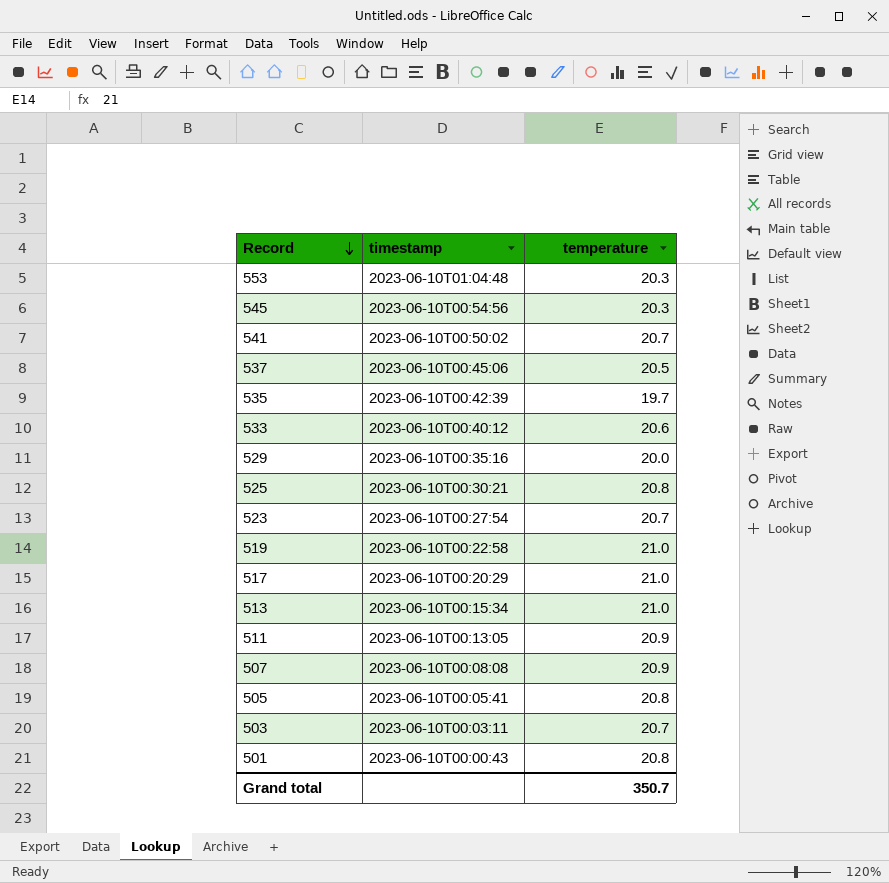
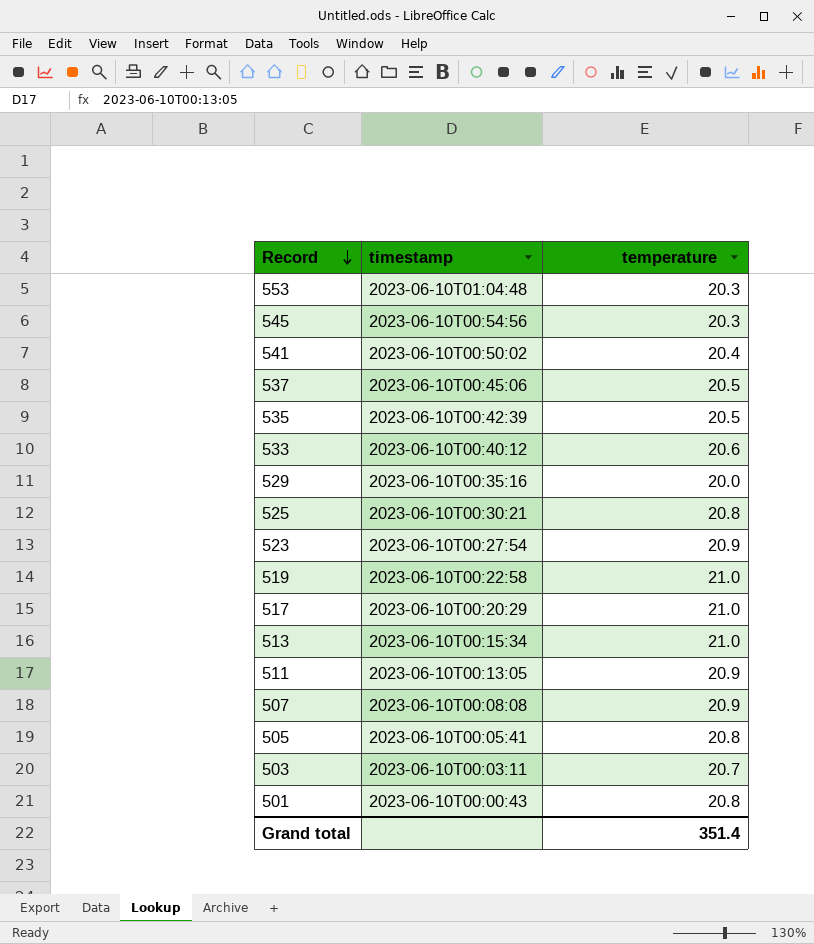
541 | temperature: 20.7 -> 20.4
535 | temperature: 19.7 -> 20.5
523 | temperature: 20.7 -> 20.9
Grand total | temperature: 350.7 -> 351.4

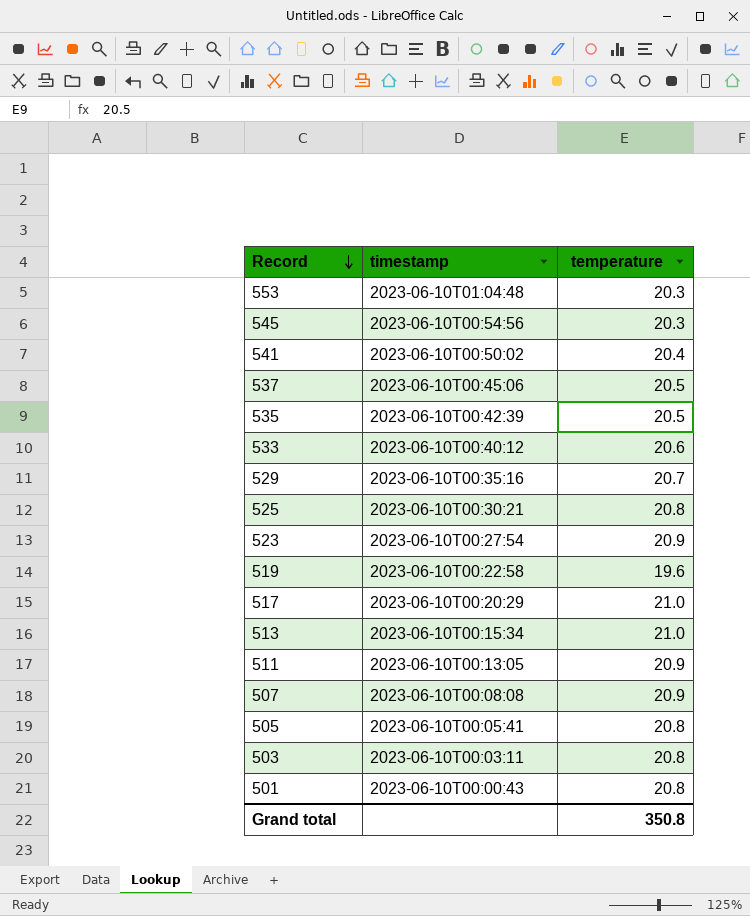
529 | temperature: 20.0 -> 20.7
519 | temperature: 21.0 -> 19.6
503 | temperature: 20.7 -> 20.8
Grand total | temperature: 351.4 -> 350.8

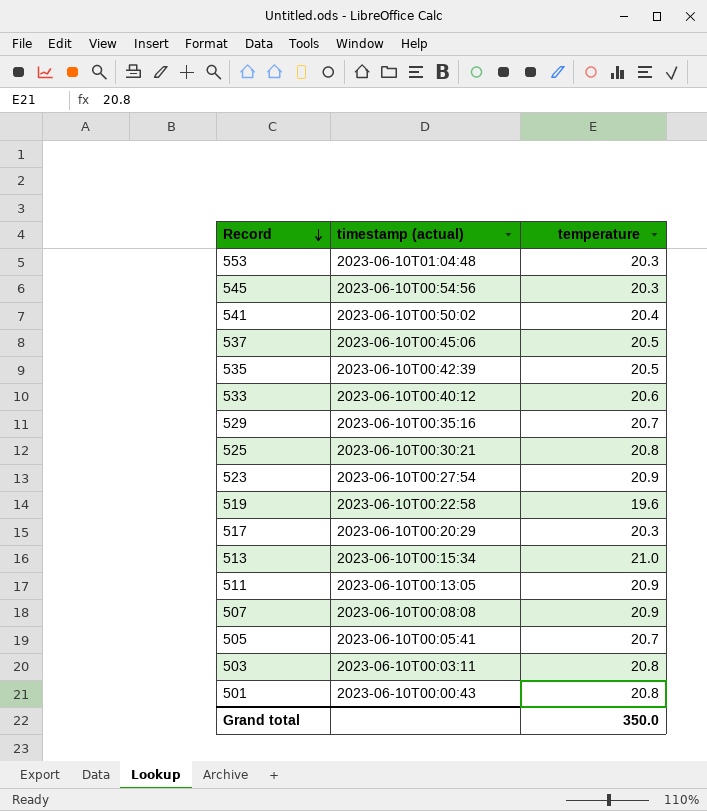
column name: timestamp -> timestamp (actual)
517 | temperature: 21.0 -> 20.3
505 | temperature: 20.8 -> 20.7
Grand total | temperature: 350.8 -> 350.0

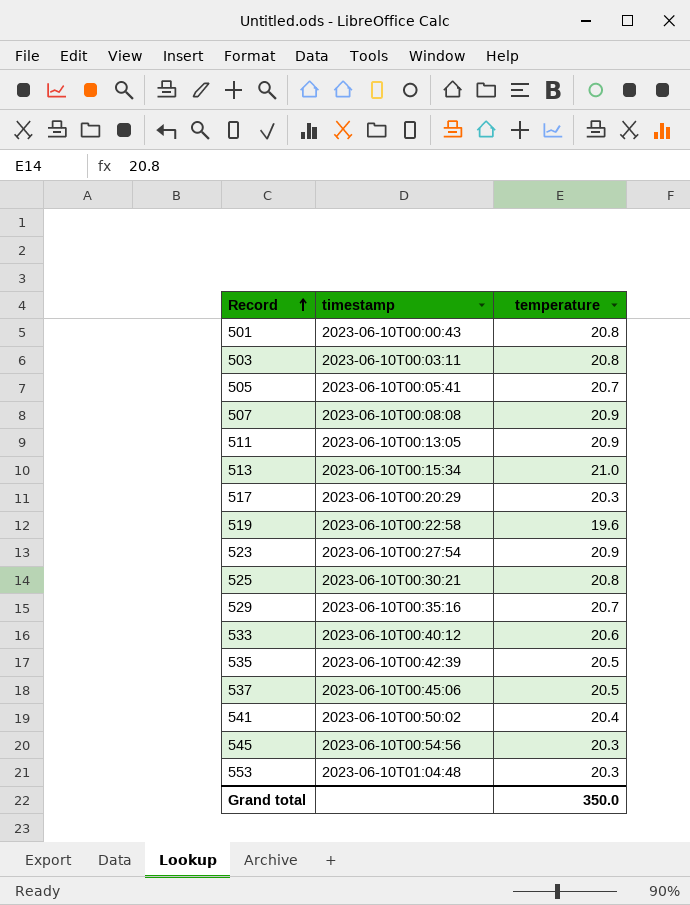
row order: Record descending -> Record ascending
column name: timestamp (actual) -> timestamp

